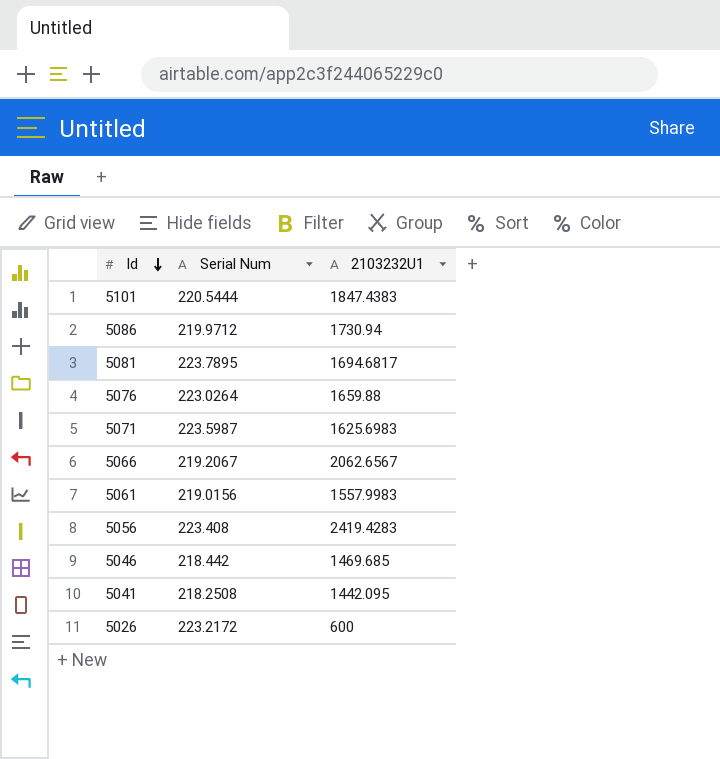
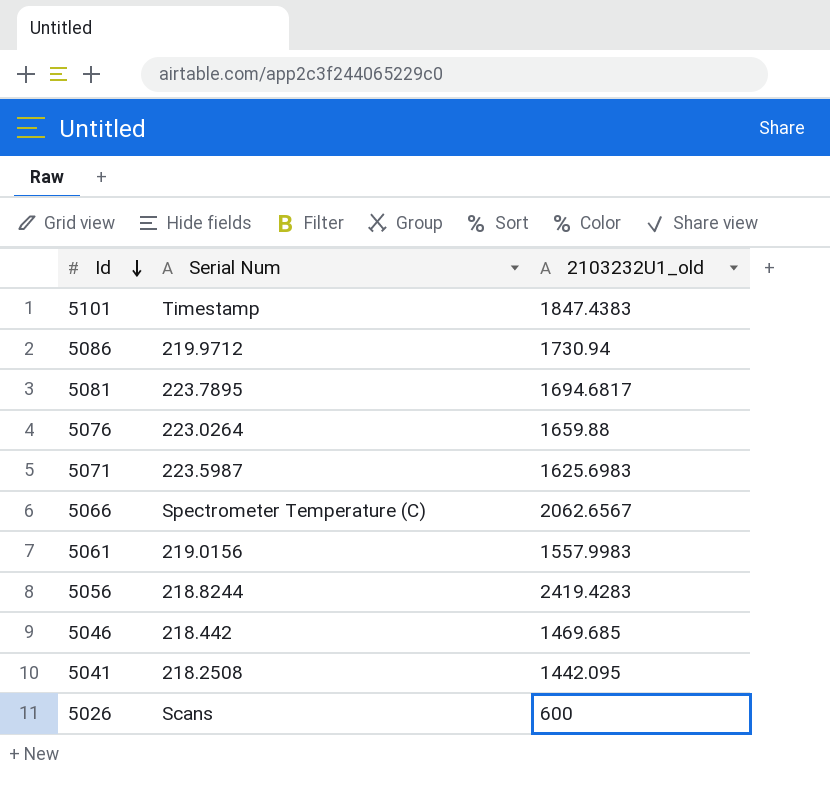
column name: 2103232U1 -> 2103232U1_old
5101 | Serial Num: 220.5444 -> Timestamp
5066 | Serial Num: 219.2067 -> Spectrometer Temperature (C)
5056 | Serial Num: 223.408 -> 218.8244
5026 | Serial Num: 223.2172 -> Scans

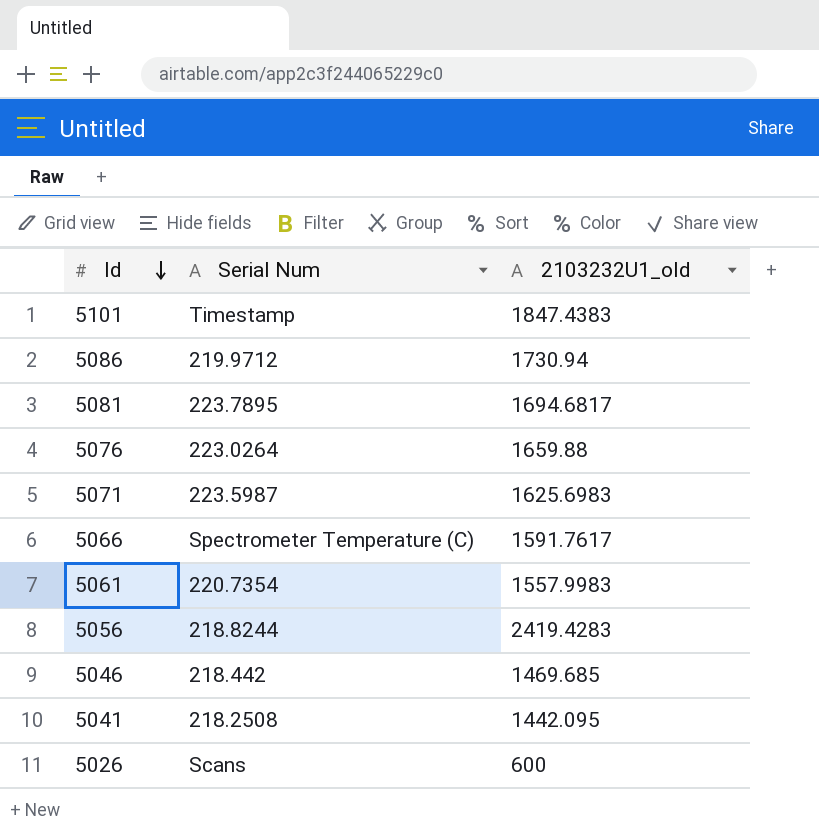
5066 | 2103232U1_old: 2062.6567 -> 1591.7617
5061 | Serial Num: 219.0156 -> 220.7354

